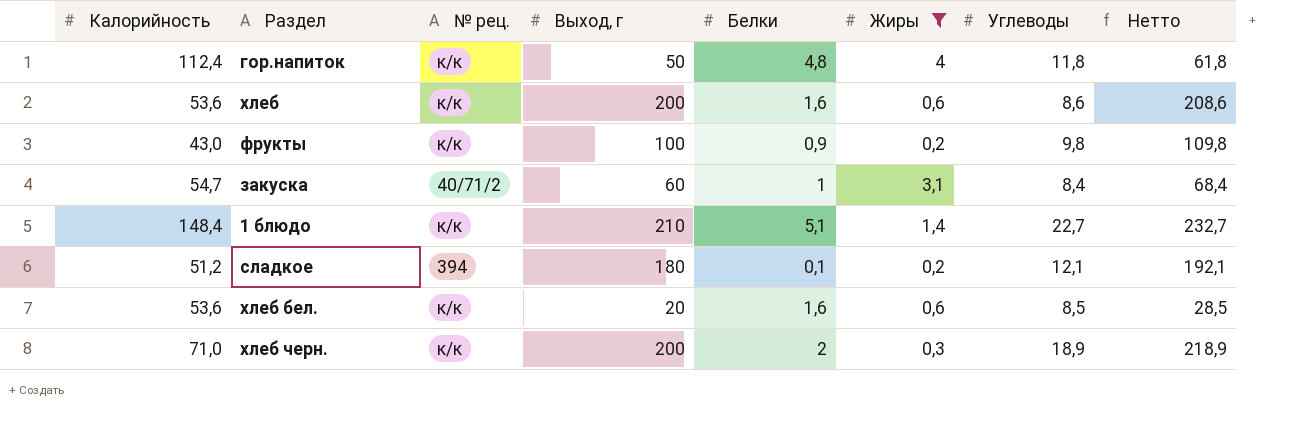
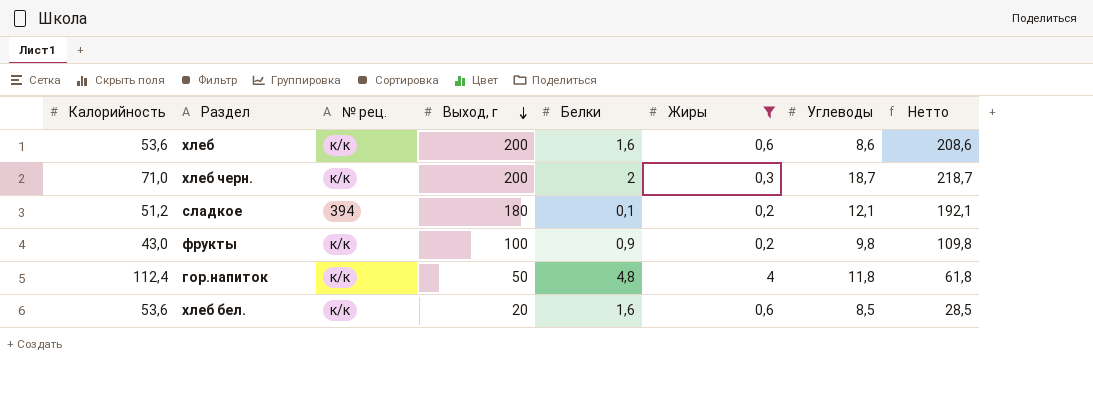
row order: none -> Выход, г descending
row закуска: 54,7 | 40/71/2 | 60 | 1 | 3,1 | 8,4 | 68,4 -> none
row 1 блюдо: 148,4 | к/к | 210 | 5,1 | 1,4 | 22,7 | 232,7 -> none
хлеб черн. | Углеводы: 18,9 -> 18,7
хлеб черн. | Нетто: 218,9 -> 218,7

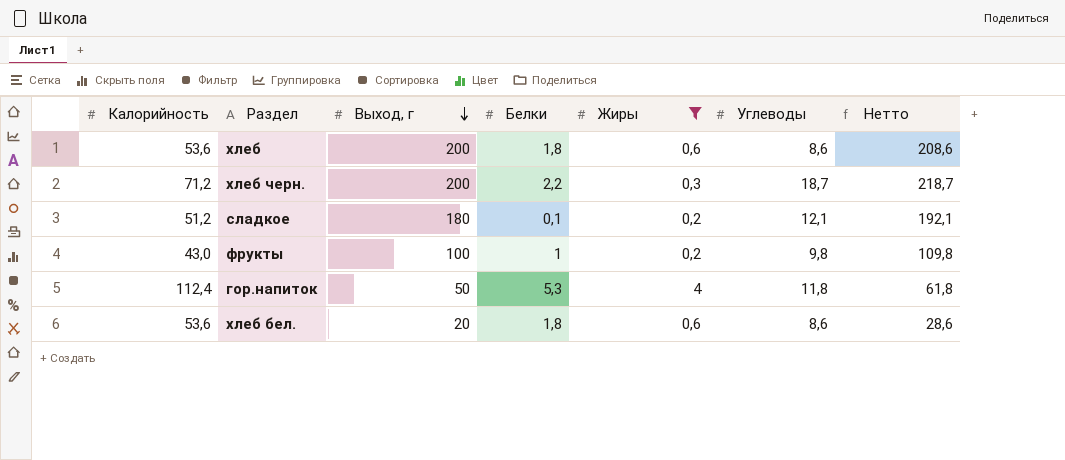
column № рец. | position: 3 -> none
хлеб | Белки: 1,6 -> 1,8
хлеб черн. | Калорийность: 71,0 -> 71,2
хлеб черн. | Белки: 2 -> 2,2
фрукты | Белки: 0,9 -> 1
гор.напиток | Белки: 4,8 -> 5,3
хлеб бел. | Белки: 1,6 -> 1,8
хлеб бел. | Углеводы: 8,5 -> 8,6
хлеб бел. | Нетто: 28,5 -> 28,6

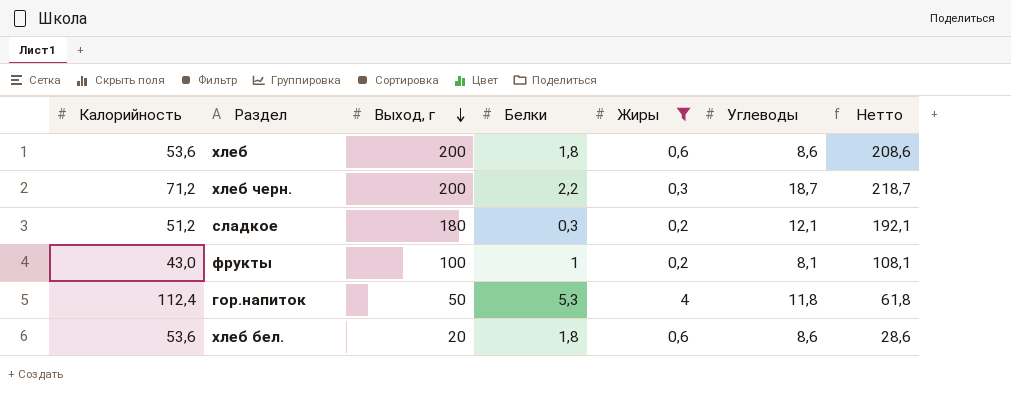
сладкое | Белки: 0,1 -> 0,3
фрукты | Углеводы: 9,8 -> 8,1
фрукты | Нетто: 109,8 -> 108,1

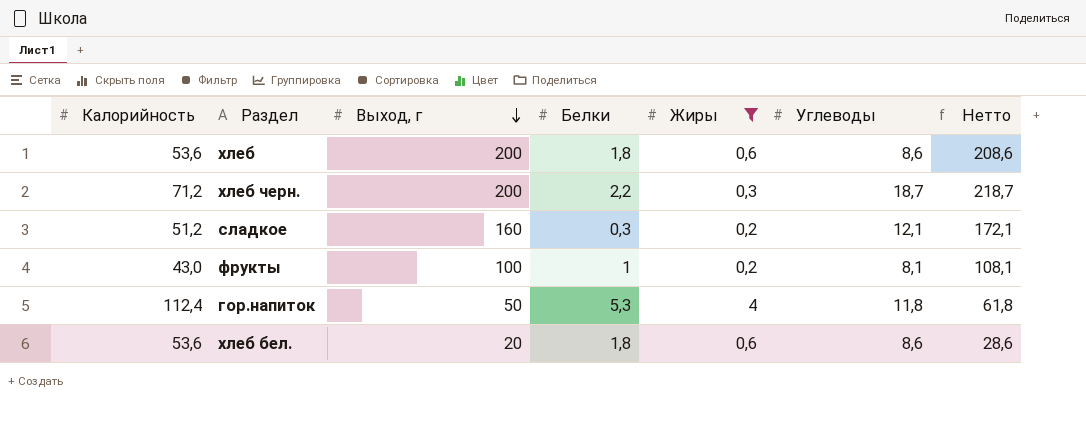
сладкое | Выход, г: 180 -> 160
сладкое | Нетто: 192,1 -> 172,1

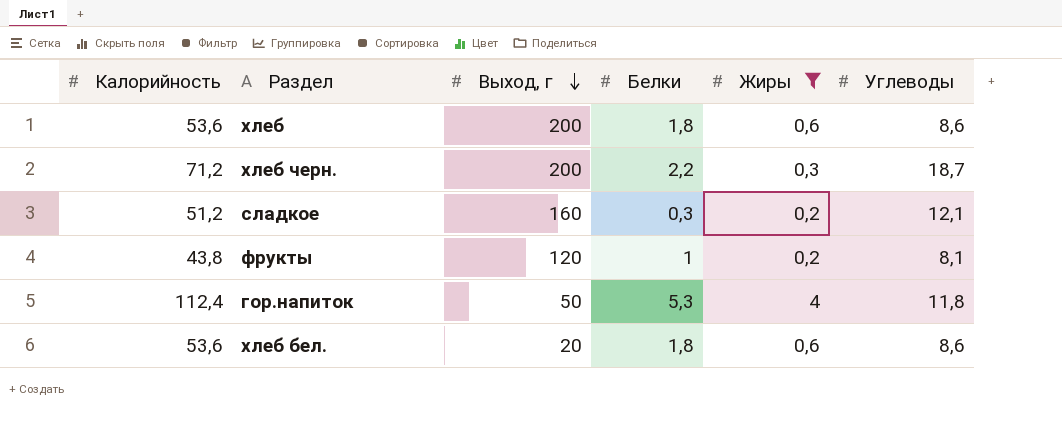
column Нетто | formula: [Выход, г] + [Углеводы] -> none
фрукты | Калорийность: 43,0 -> 43,8
фрукты | Выход, г: 100 -> 120

